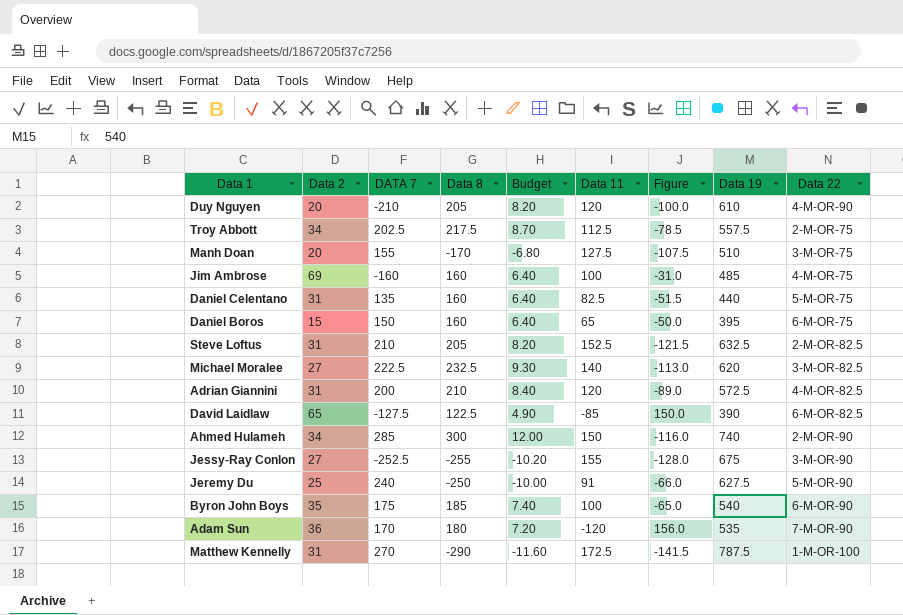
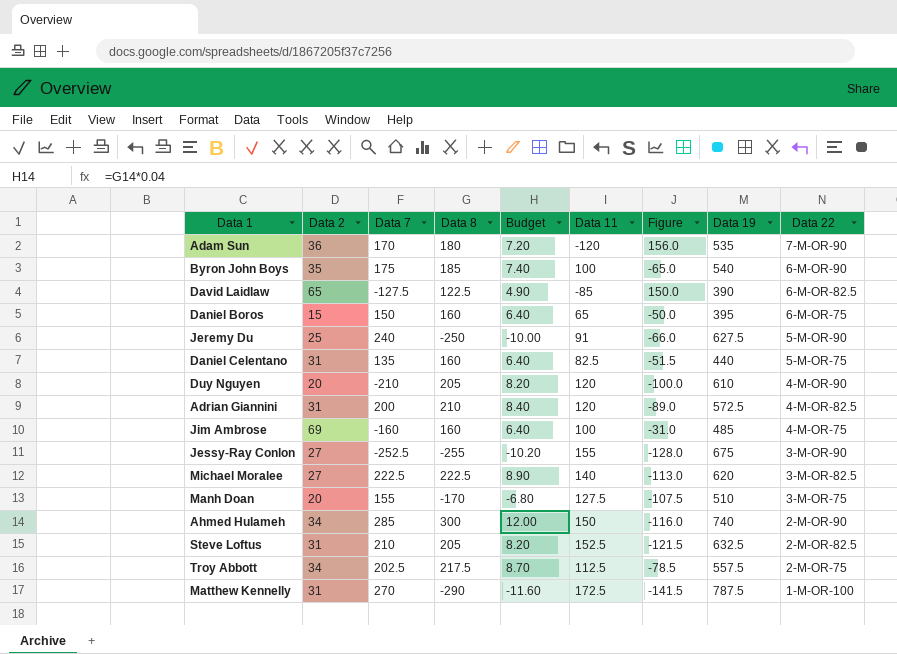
row order: none -> Data 22 descending
column name: DATA 7 -> Data 7
Michael Moralee | Data 8: 232.5 -> 222.5
Michael Moralee | Budget: 9.30 -> 8.90

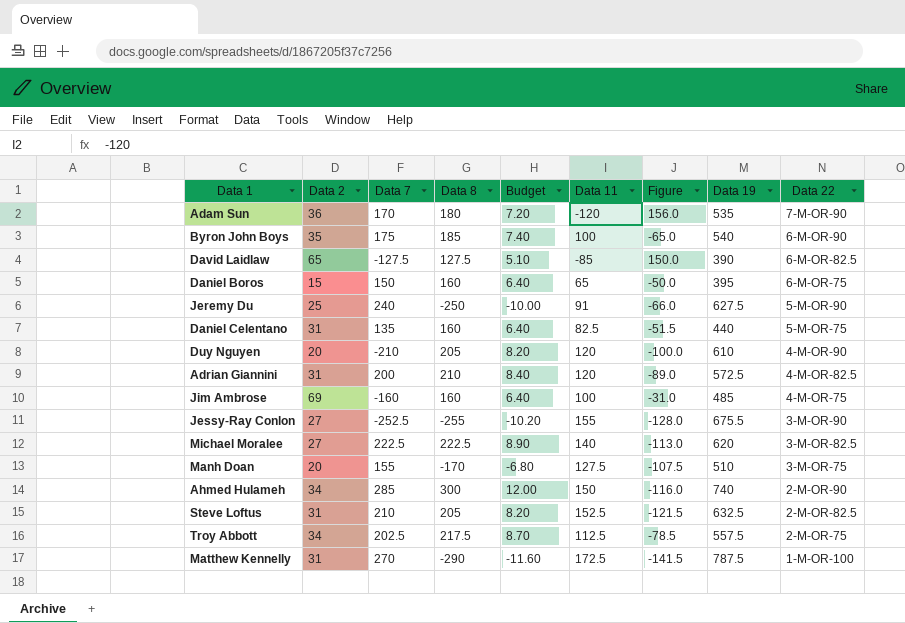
David Laidlaw | Data 8: 122.5 -> 127.5
David Laidlaw | Budget: 4.90 -> 5.10
Jessy-Ray Conlon | Data 19: 675 -> 675.5

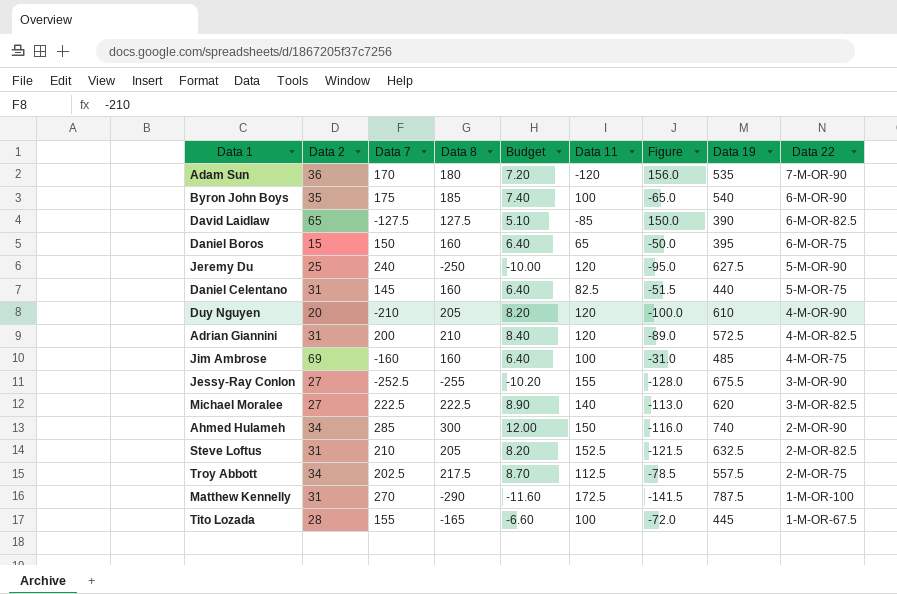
row Manh Doan: 20 | 155 | -170 | -6.80 | 127.5 | -107.5 | 510 | 3-M-OR-75 -> none
Jeremy Du | Data 11: 91 -> 120
Jeremy Du | Figure: -66.0 -> -95.0
Daniel Celentano | Data 7: 135 -> 145
row Tito Lozada: none -> 28 | 155 | -165 | -6.60 | 100 | -72.0 | 445 | 1-M-OR-67.5

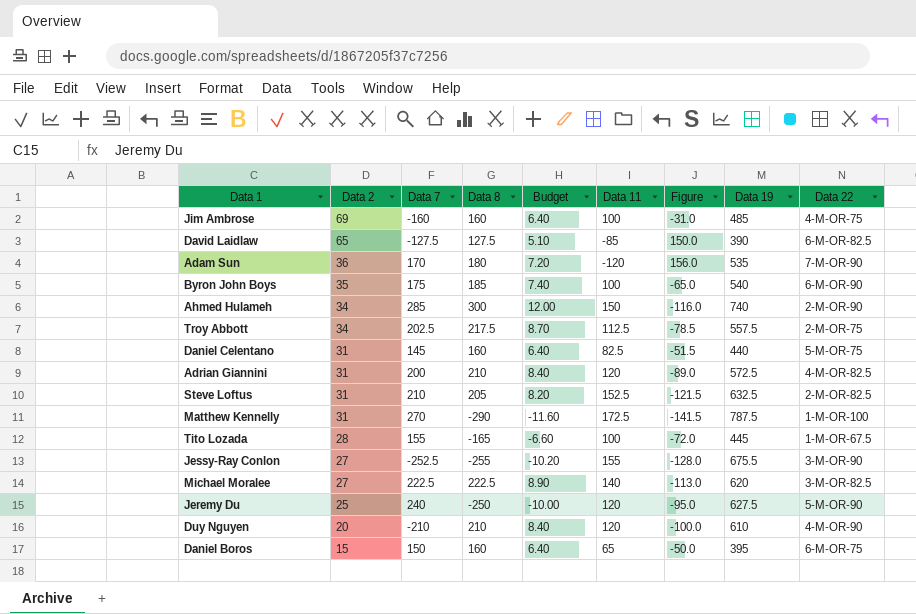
row order: Data 22 descending -> Data 2 descending
Duy Nguyen | Data 8: 205 -> 210
Duy Nguyen | Budget: 8.20 -> 8.40

